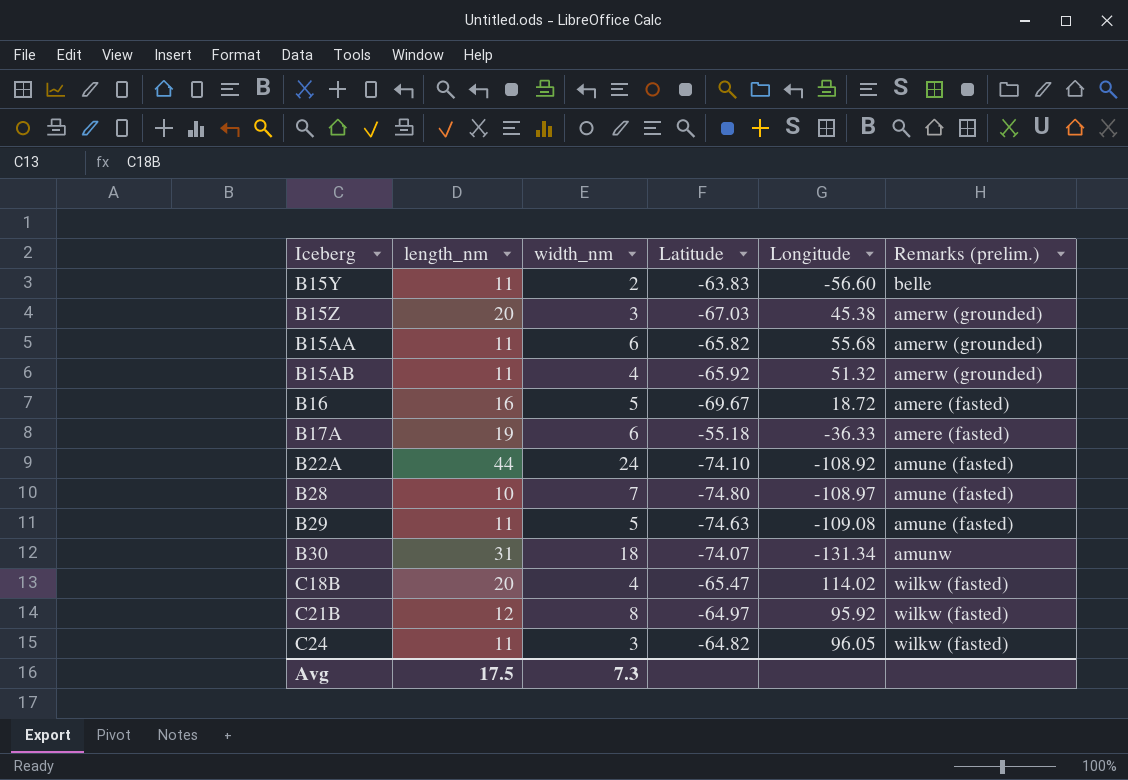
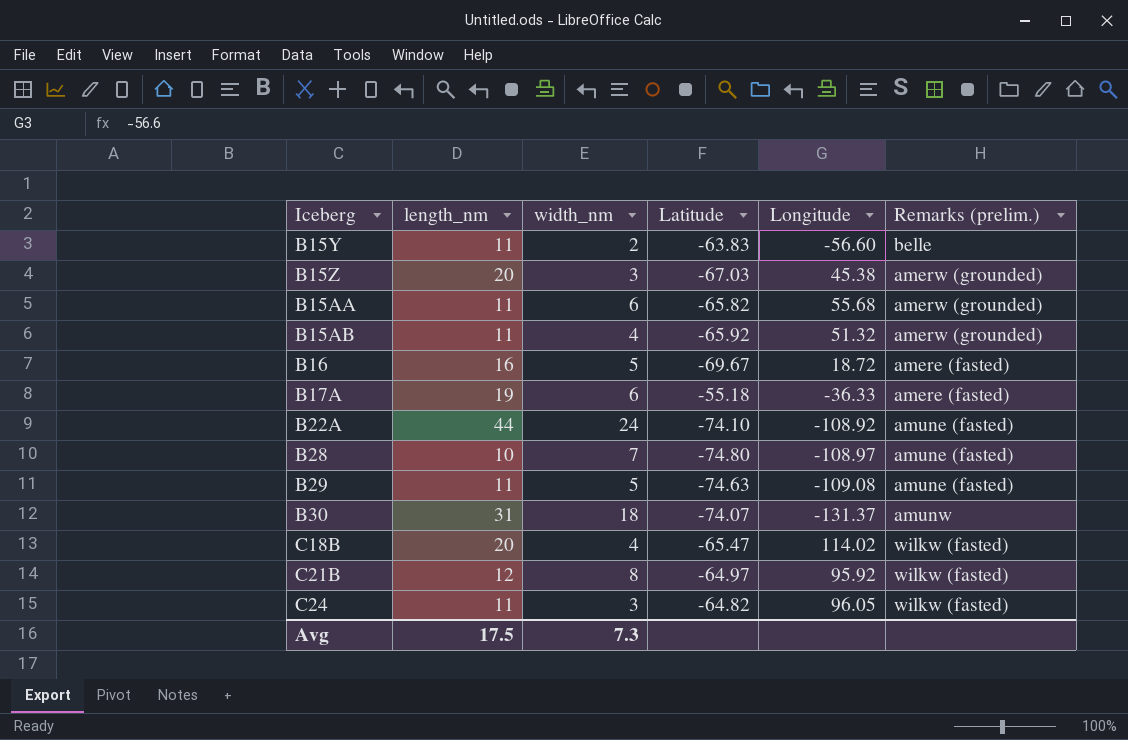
B30 | Longitude: -131.34 -> -131.37

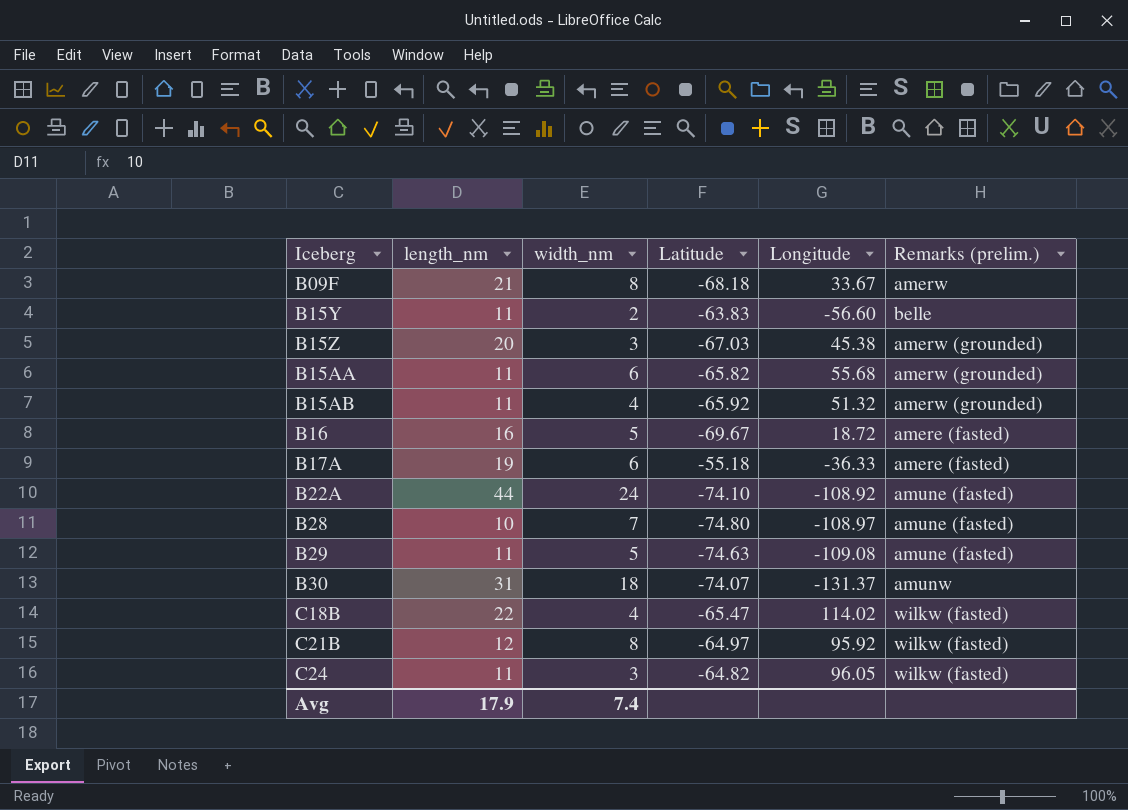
row B09F: none -> 21 | 8 | -68.18 | 33.67 | amerw
C18B | length_nm: 20 -> 22
Avg | length_nm: 17.5 -> 17.9
Avg | width_nm: 7.3 -> 7.4

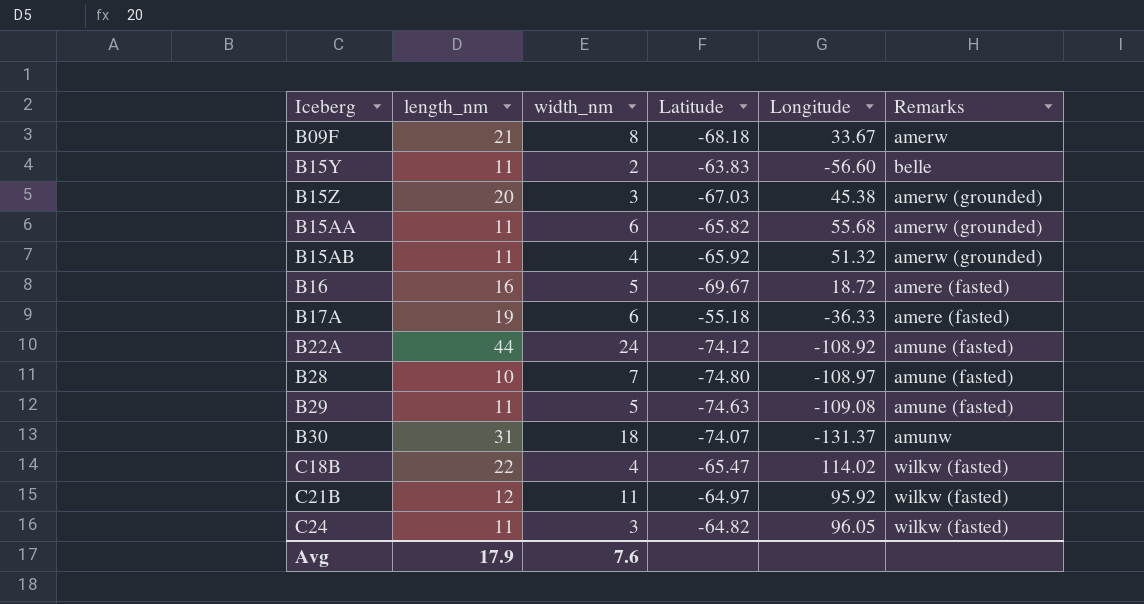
column name: Remarks (prelim.) -> Remarks
B22A | Latitude: -74.10 -> -74.12
C21B | width_nm: 8 -> 11
Avg | width_nm: 7.4 -> 7.6

